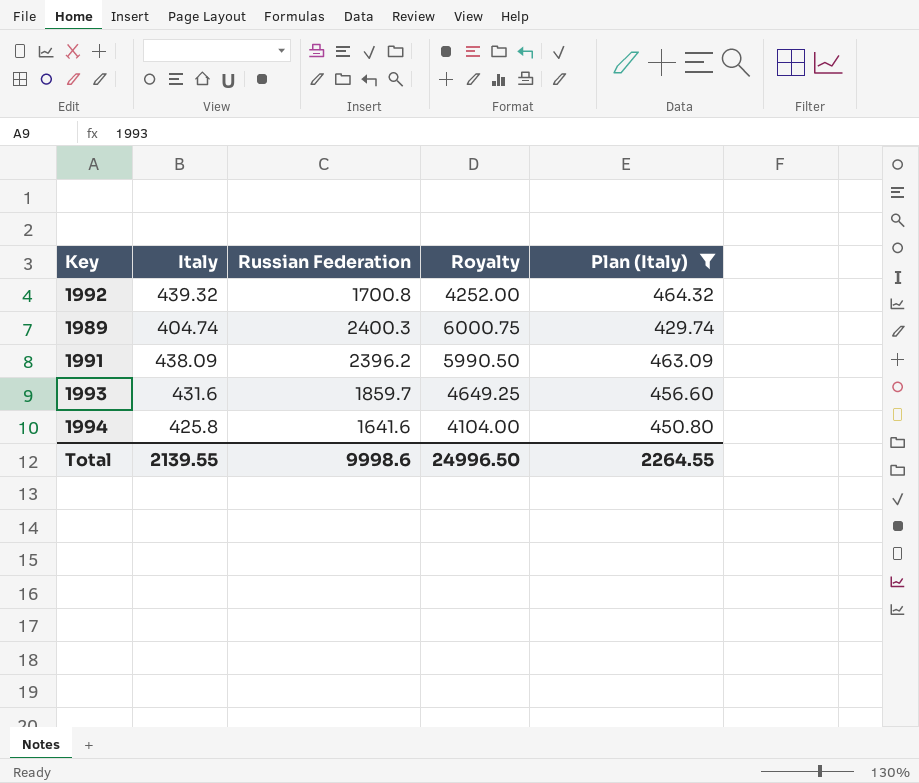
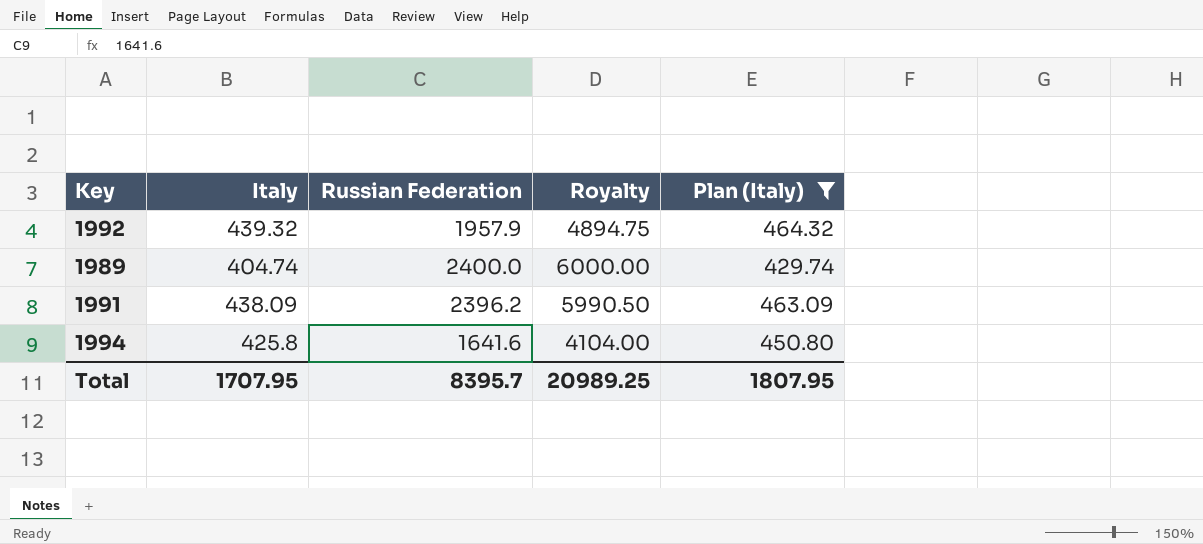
row 1993: 431.6 | 1859.7 | 4649.25 | 456.60 -> none
1992 | Russian Federation: 1700.8 -> 1957.9
1992 | Royalty: 4252.00 -> 4894.75
1989 | Russian Federation: 2400.3 -> 2400.0
1989 | Royalty: 6000.75 -> 6000.00
Total | Italy: 2139.55 -> 1707.95
Total | Russian Federation: 9998.6 -> 8395.7
Total | Royalty: 24996.50 -> 20989.25
Total | Plan (Italy): 2264.55 -> 1807.95

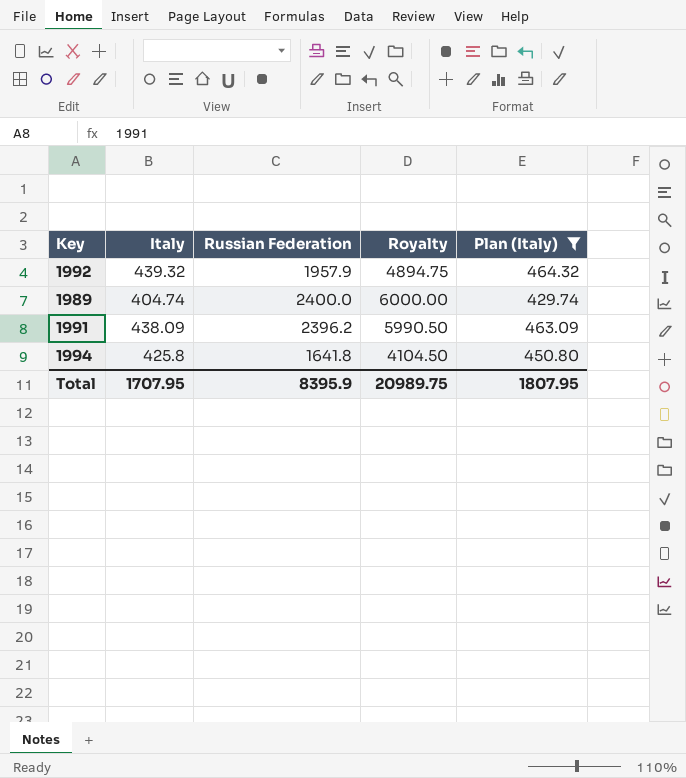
1994 | Russian Federation: 1641.6 -> 1641.8
1994 | Royalty: 4104.00 -> 4104.50
Total | Russian Federation: 8395.7 -> 8395.9
Total | Royalty: 20989.25 -> 20989.75

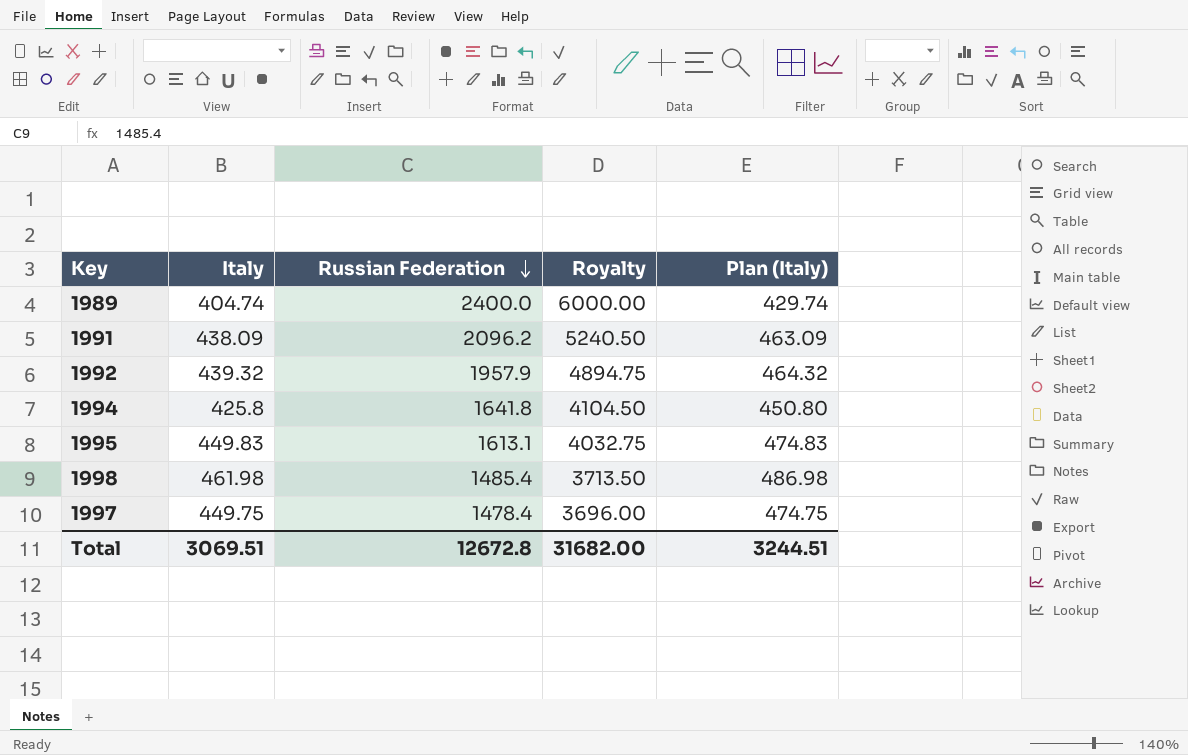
filter: Plan (Italy) <= 464.32 -> none
row order: none -> Russian Federation descending
1991 | Russian Federation: 2396.2 -> 2096.2
1991 | Royalty: 5990.50 -> 5240.50
Total | Italy: 1707.95 -> 3069.51
Total | Russian Federation: 8395.9 -> 12672.8
Total | Royalty: 20989.75 -> 31682.00
Total | Plan (Italy): 1807.95 -> 3244.51

